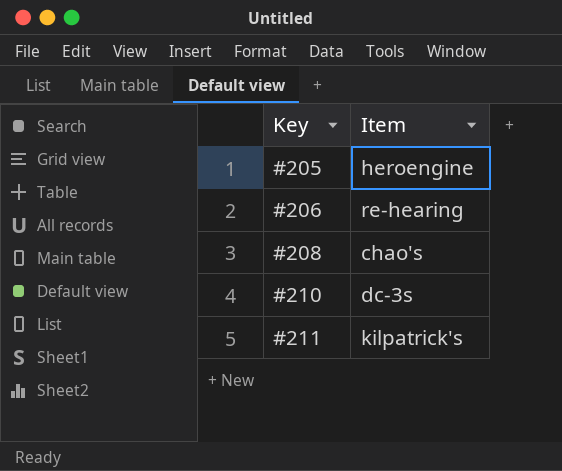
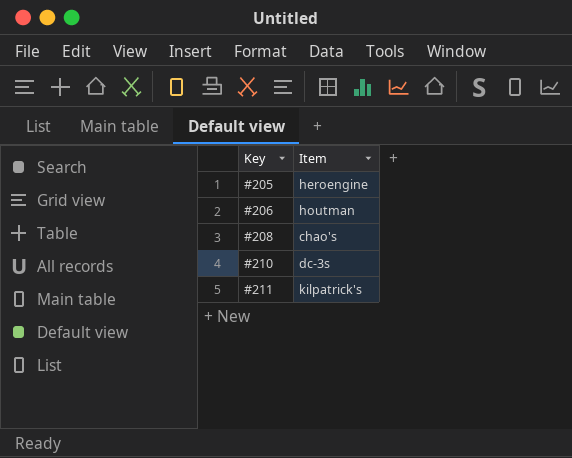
#206 | Item: re-hearing -> houtman

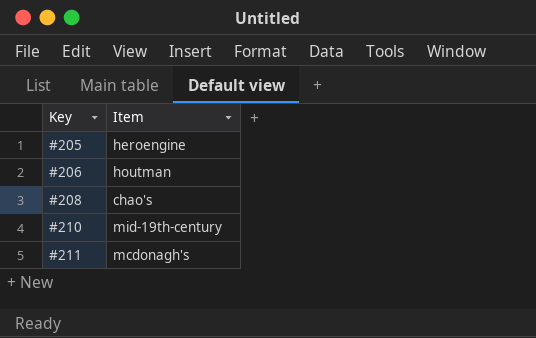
#210 | Item: dc-3s -> mid-19th-century
#211 | Item: kilpatrick's -> mcdonagh's

